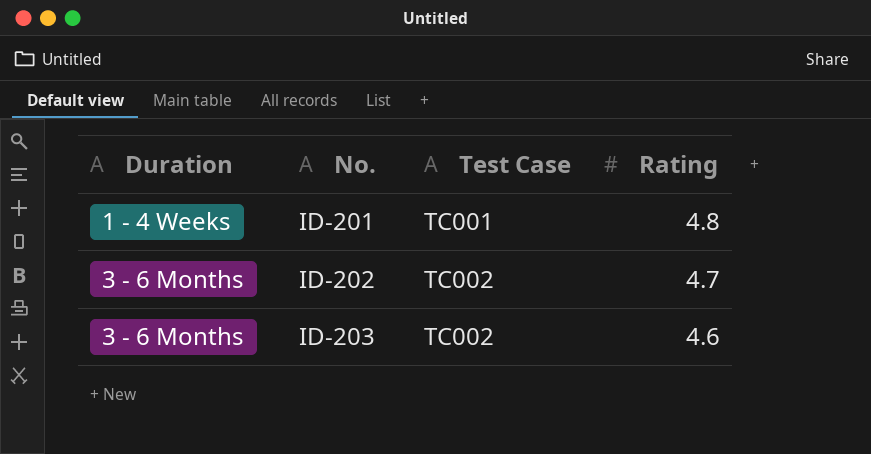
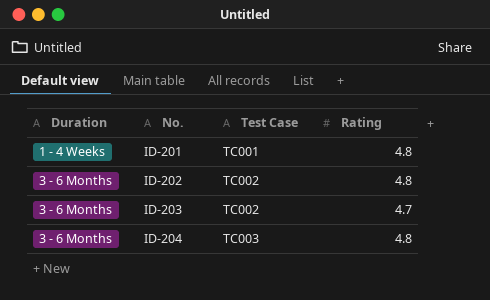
ID-202 | Rating: 4.7 -> 4.8
ID-203 | Rating: 4.6 -> 4.7
row ID-204: none -> 3 - 6 Months | TC003 | 4.8

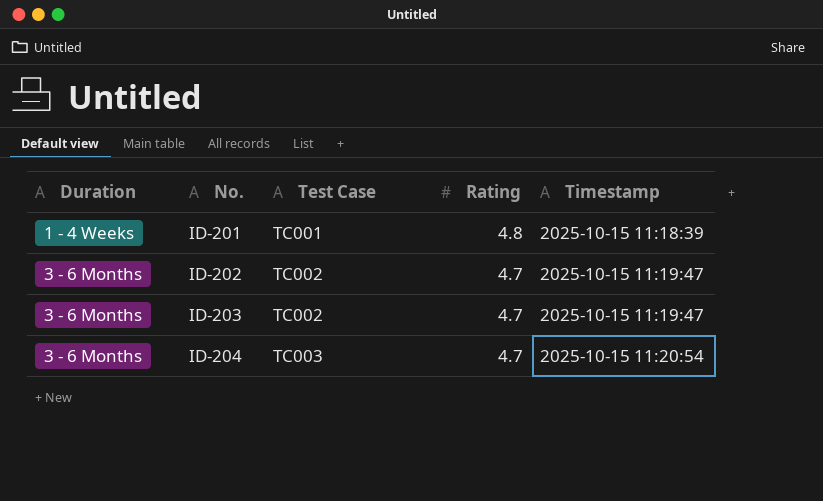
column Timestamp | position: none -> 5
ID-202 | Rating: 4.8 -> 4.7
ID-204 | Rating: 4.8 -> 4.7

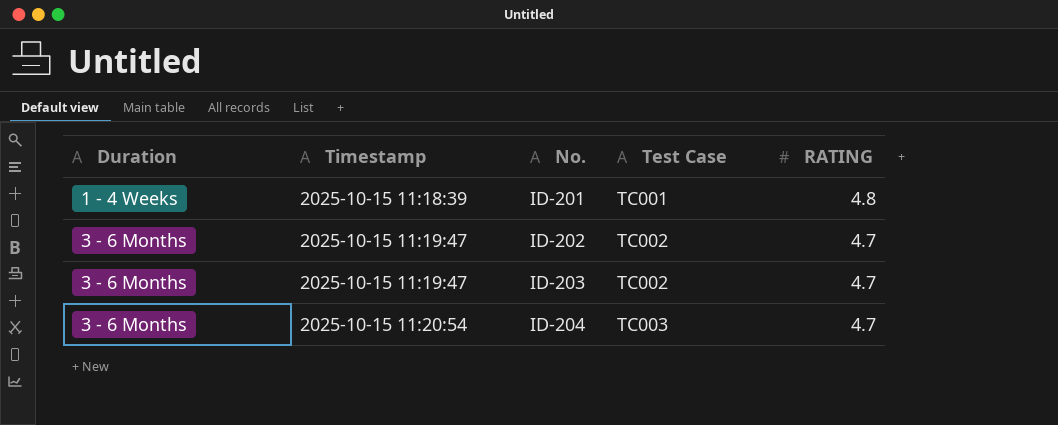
column Timestamp | position: 5 -> 2
column name: Rating -> RATING

